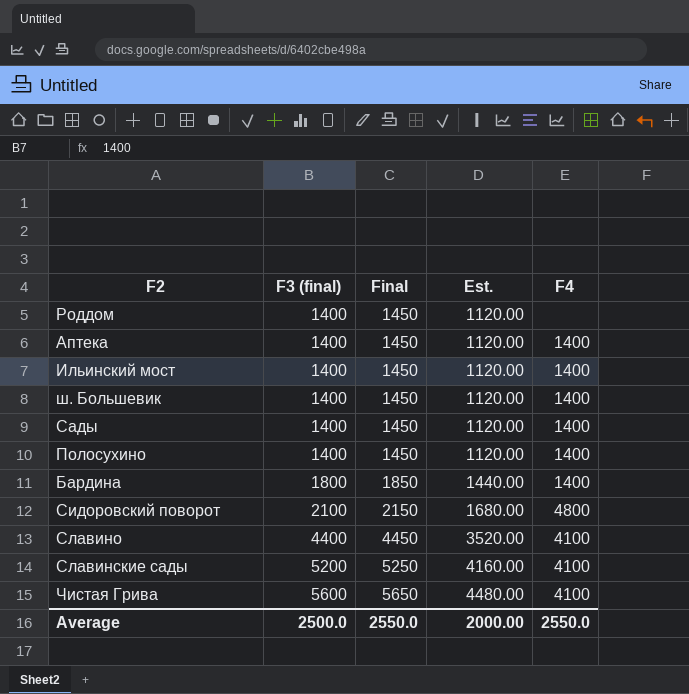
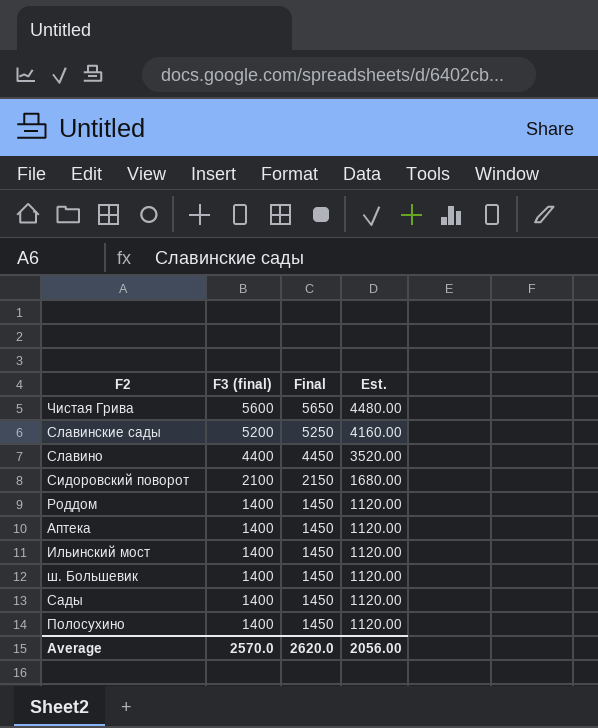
row order: F3 (final) ascending -> F3 (final) descending
column F4 | position: 5 -> none
row Бардина: 1800 | 1850 | 1440.00 | 1400 -> none
Average | F3 (final): 2500.0 -> 2570.0
Average | Final: 2550.0 -> 2620.0
Average | Est.: 2000.00 -> 2056.00

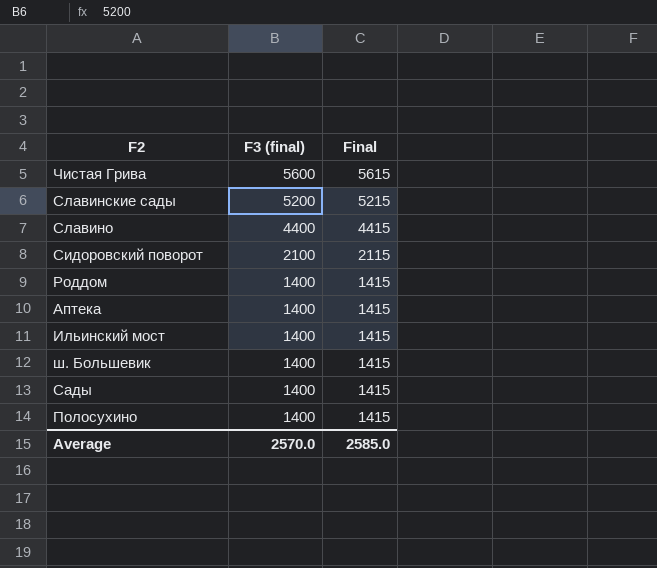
column Est. | formula: [F3 (final)] * 0.8 -> none
column Final | formula: [F3 (final)] + 50 -> [F3 (final)] + 15
Average | Final: 2620.0 -> 2585.0

